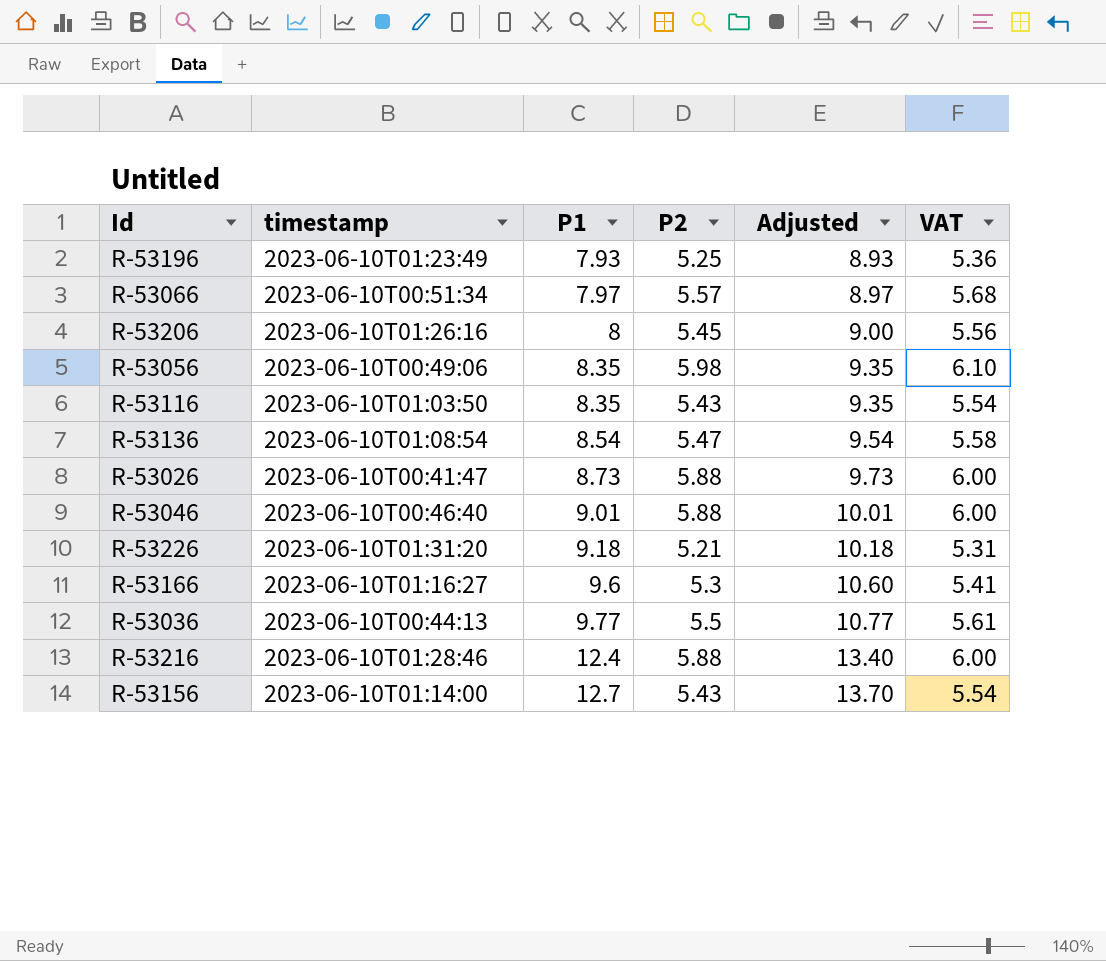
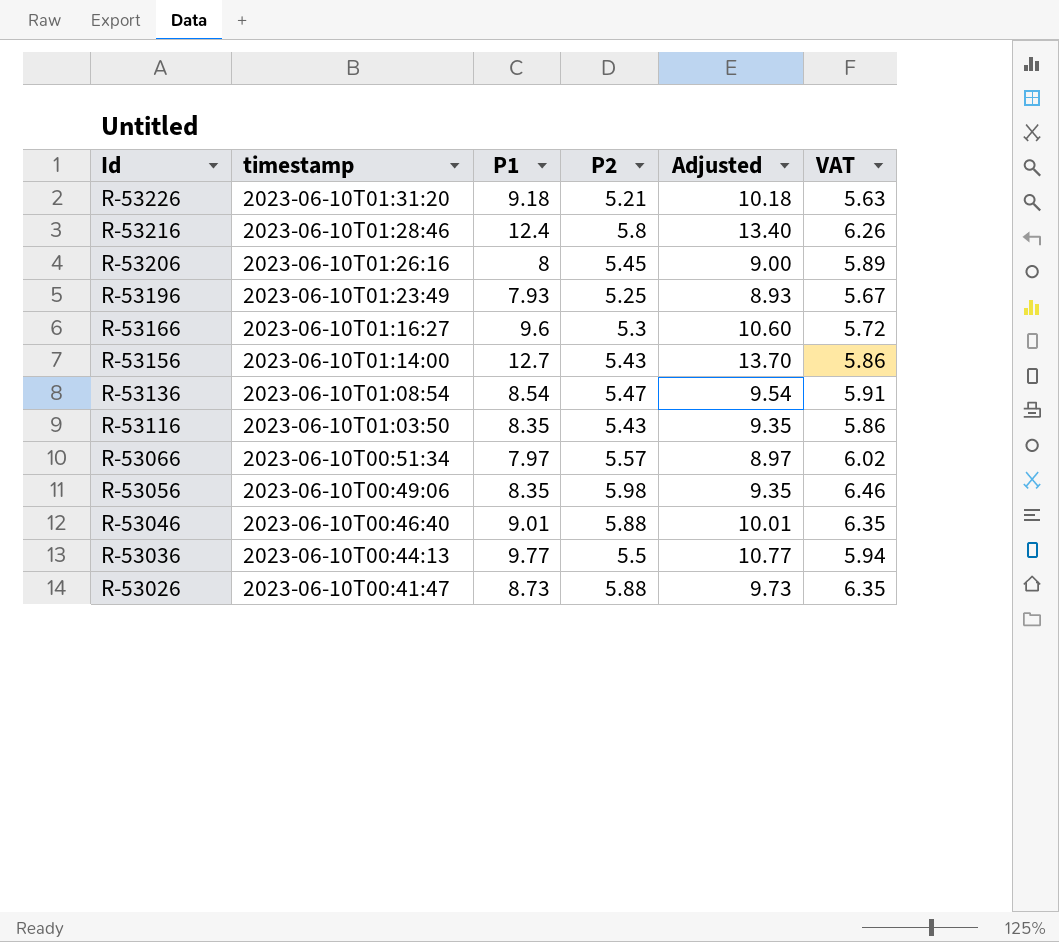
row order: P1 ascending -> Id descending
column VAT | formula: [P2] * 1.02 -> [P2] * 1.08
R-53216 | P2: 5.88 -> 5.8

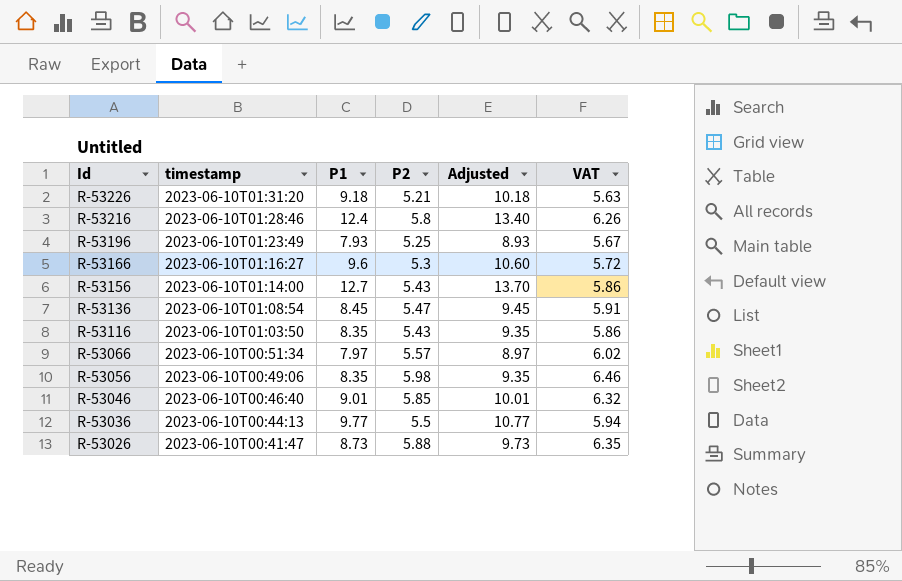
row R-53206: 2023-06-10T01:26:16 | 8 | 5.45 | 9.00 | 5.89 -> none
R-53136 | P1: 8.54 -> 8.45
R-53136 | Adjusted: 9.54 -> 9.45
R-53046 | P2: 5.88 -> 5.85
R-53046 | VAT: 6.35 -> 6.32

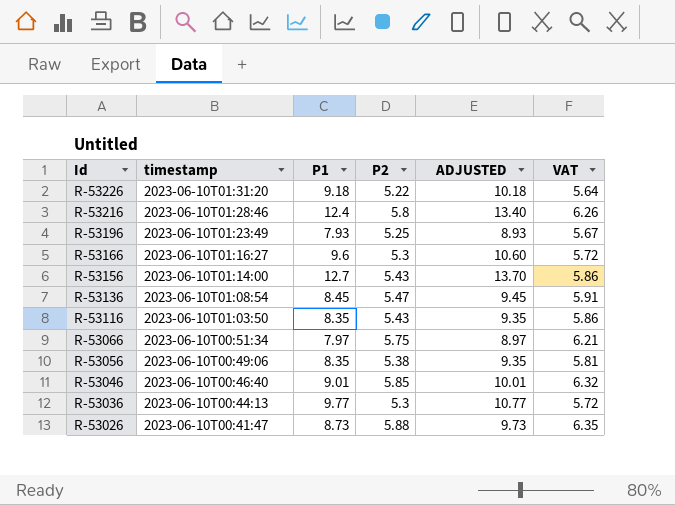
column name: Adjusted -> ADJUSTED
R-53226 | P2: 5.21 -> 5.22
R-53226 | VAT: 5.63 -> 5.64
R-53066 | P2: 5.57 -> 5.75
R-53066 | VAT: 6.02 -> 6.21
R-53056 | P2: 5.98 -> 5.38
R-53056 | VAT: 6.46 -> 5.81
R-53036 | P2: 5.5 -> 5.3
R-53036 | VAT: 5.94 -> 5.72

